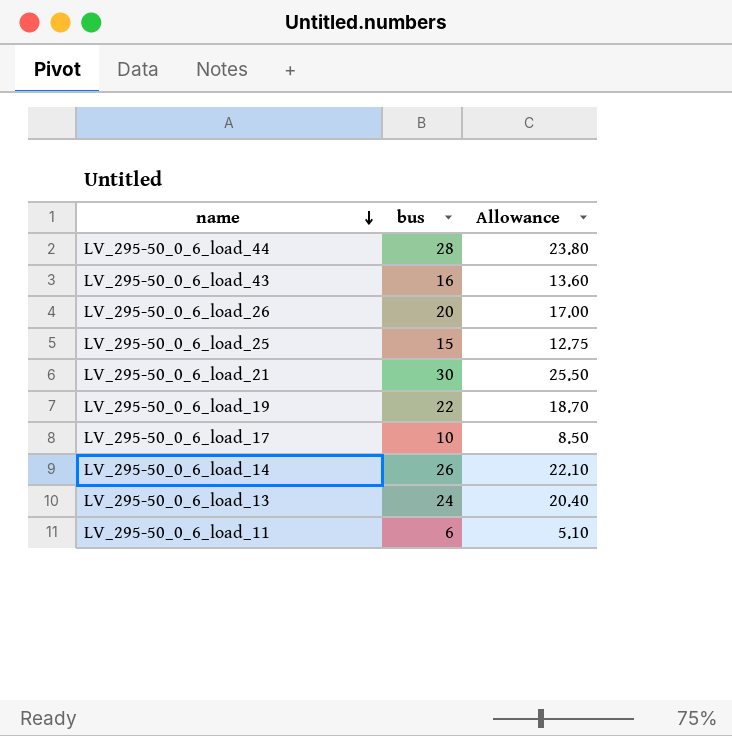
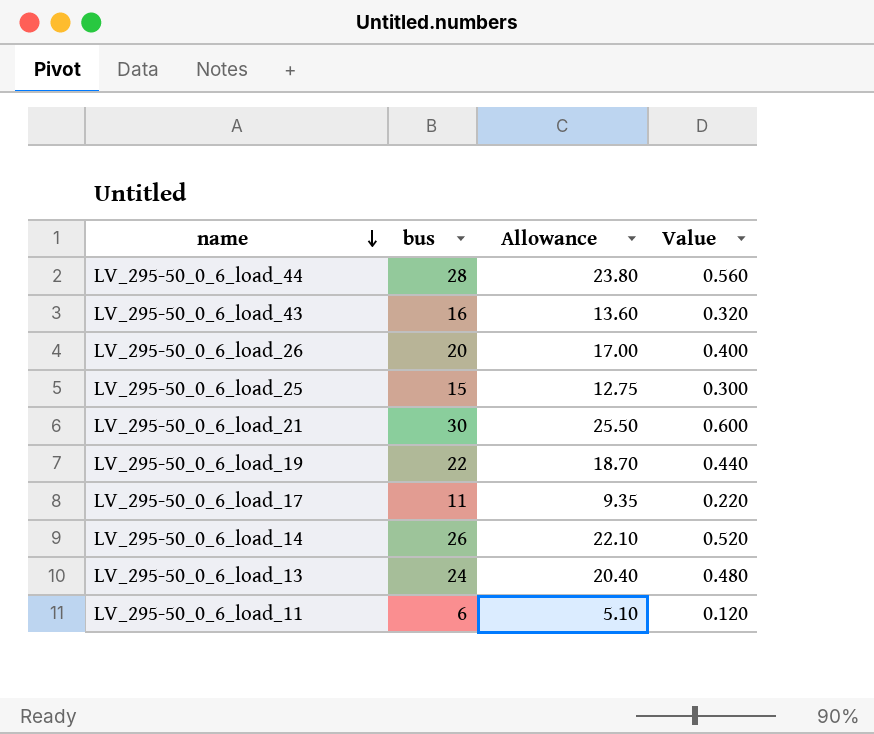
column Value | formula: none -> [bus] * 0.02
LV_295-50_0_6_load_17 | bus: 10 -> 11
LV_295-50_0_6_load_17 | Allowance: 8.50 -> 9.35

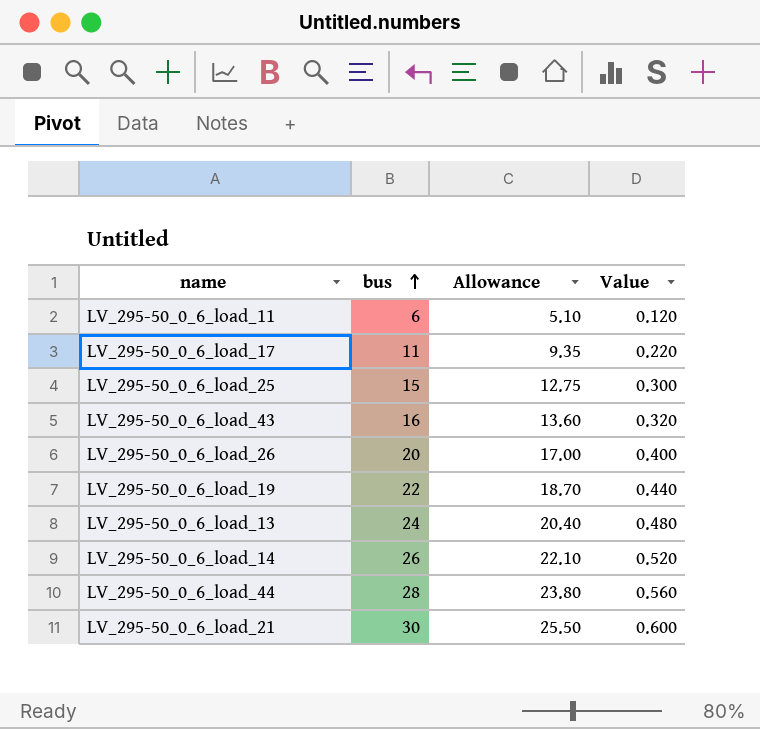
row order: name descending -> bus ascending

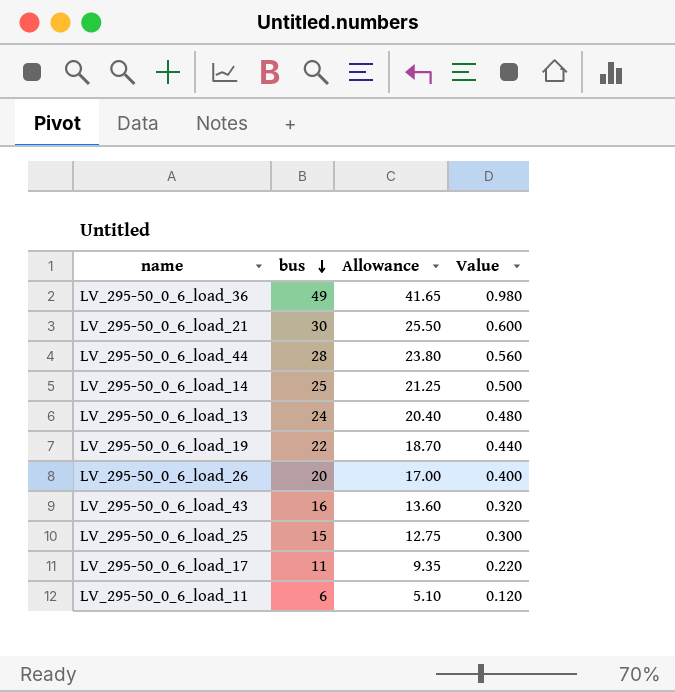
row order: bus ascending -> bus descending
row LV_295-50_0_6_load_36: none -> 49 | 41.65 | 0.980
LV_295-50_0_6_load_14 | bus: 26 -> 25
LV_295-50_0_6_load_14 | Allowance: 22.10 -> 21.25
LV_295-50_0_6_load_14 | Value: 0.520 -> 0.500

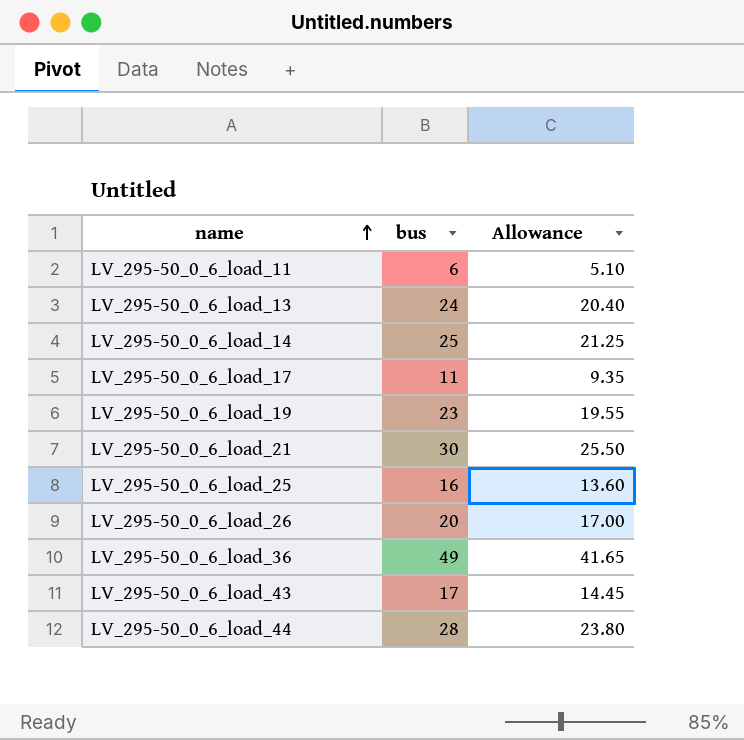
row order: bus descending -> name ascending
column Value | formula: [bus] * 0.02 -> none
LV_295-50_0_6_load_19 | bus: 22 -> 23
LV_295-50_0_6_load_19 | Allowance: 18.70 -> 19.55
LV_295-50_0_6_load_25 | bus: 15 -> 16
LV_295-50_0_6_load_25 | Allowance: 12.75 -> 13.60
LV_295-50_0_6_load_43 | bus: 16 -> 17
LV_295-50_0_6_load_43 | Allowance: 13.60 -> 14.45

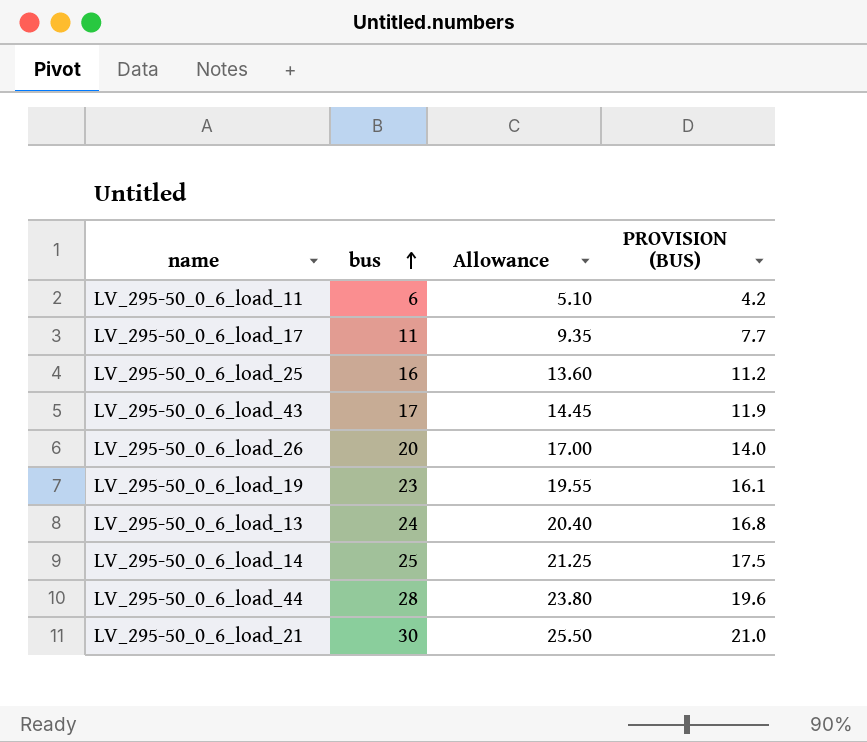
row order: name ascending -> bus ascending
column PROVISION (BUS) | formula: none -> [bus] * 0.7
row LV_295-50_0_6_load_36: 49 | 41.65 -> none

